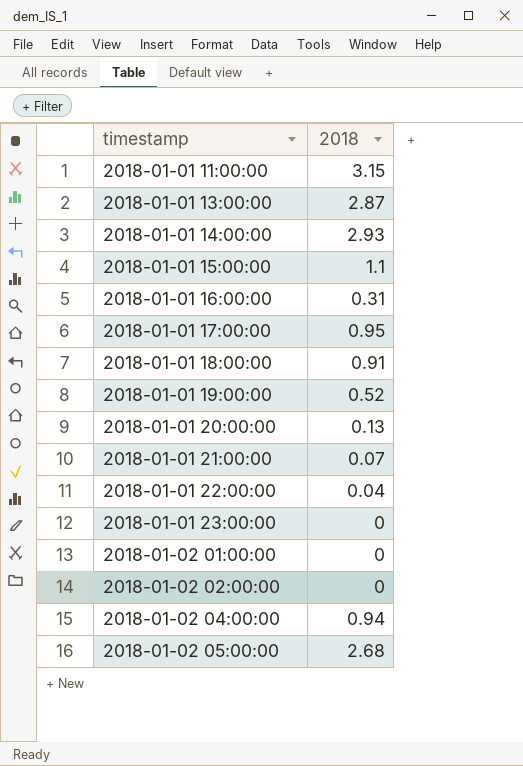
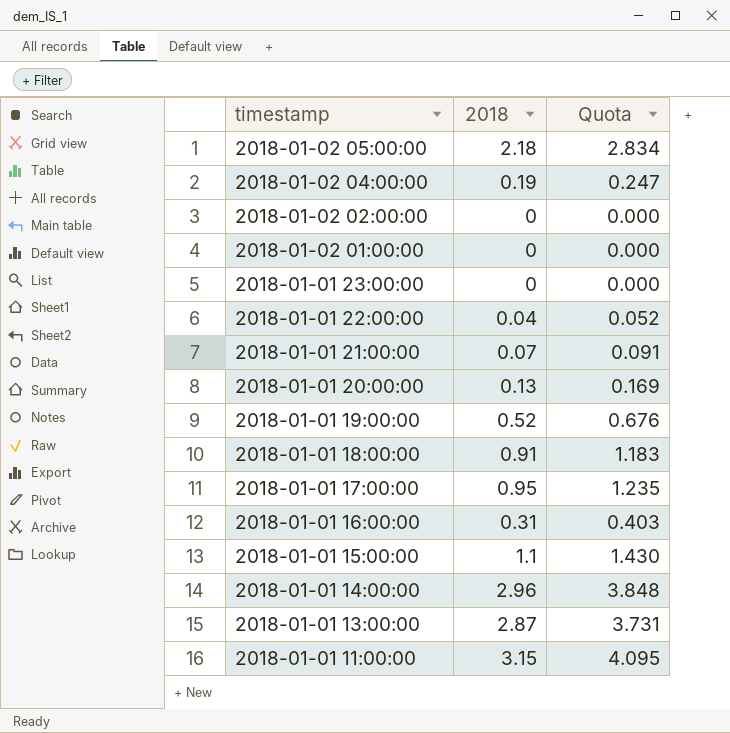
row order: timestamp ascending -> timestamp descending
column Quota | formula: none -> [2018] * 1.3
2018-01-02 05:00:00 | 2018: 2.68 -> 2.18
2018-01-02 04:00:00 | 2018: 0.94 -> 0.19
2018-01-01 14:00:00 | 2018: 2.93 -> 2.96

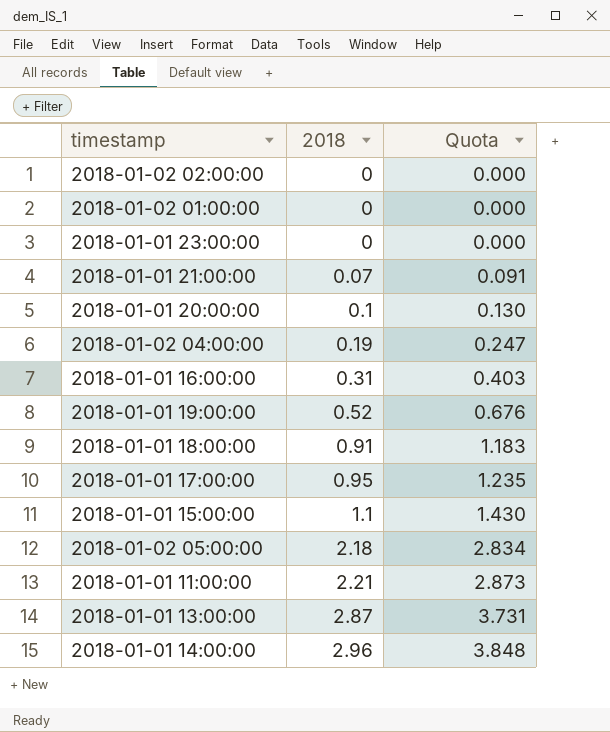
row order: timestamp descending -> 2018 ascending
row 2018-01-01 22:00:00: 0.04 | 0.052 -> none
2018-01-01 20:00:00 | 2018: 0.13 -> 0.1
2018-01-01 20:00:00 | Quota: 0.169 -> 0.130
2018-01-01 11:00:00 | 2018: 3.15 -> 2.21
2018-01-01 11:00:00 | Quota: 4.095 -> 2.873

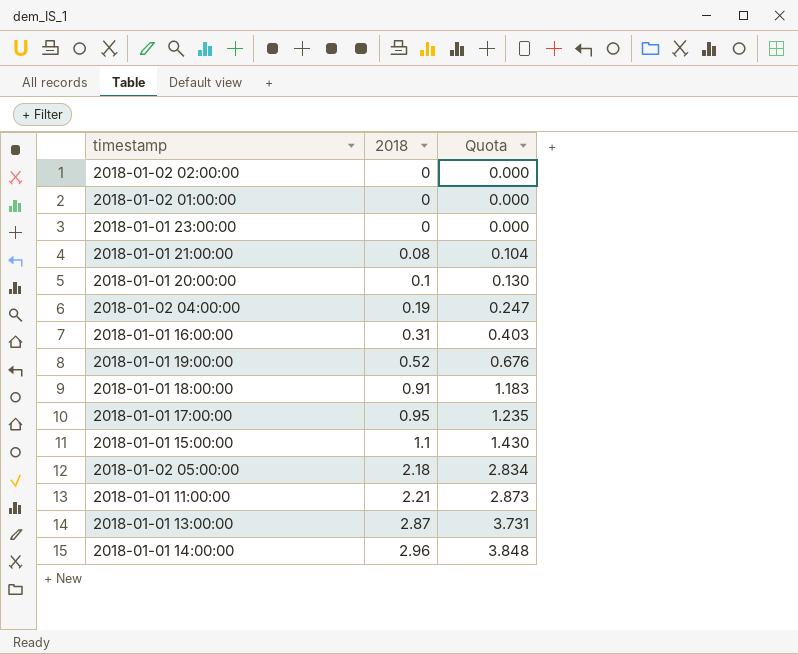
2018-01-01 21:00:00 | 2018: 0.07 -> 0.08
2018-01-01 21:00:00 | Quota: 0.091 -> 0.104

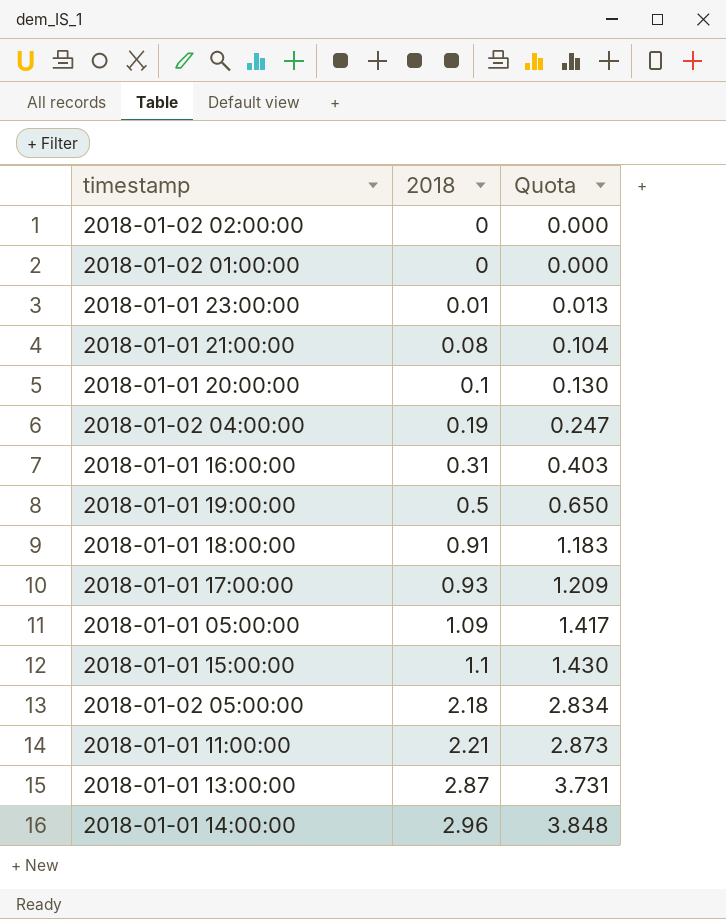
2018-01-01 23:00:00 | 2018: 0 -> 0.01
2018-01-01 23:00:00 | Quota: 0.000 -> 0.013
2018-01-01 19:00:00 | 2018: 0.52 -> 0.5
2018-01-01 19:00:00 | Quota: 0.676 -> 0.650
2018-01-01 17:00:00 | 2018: 0.95 -> 0.93
2018-01-01 17:00:00 | Quota: 1.235 -> 1.209
row 2018-01-01 05:00:00: none -> 1.09 | 1.417

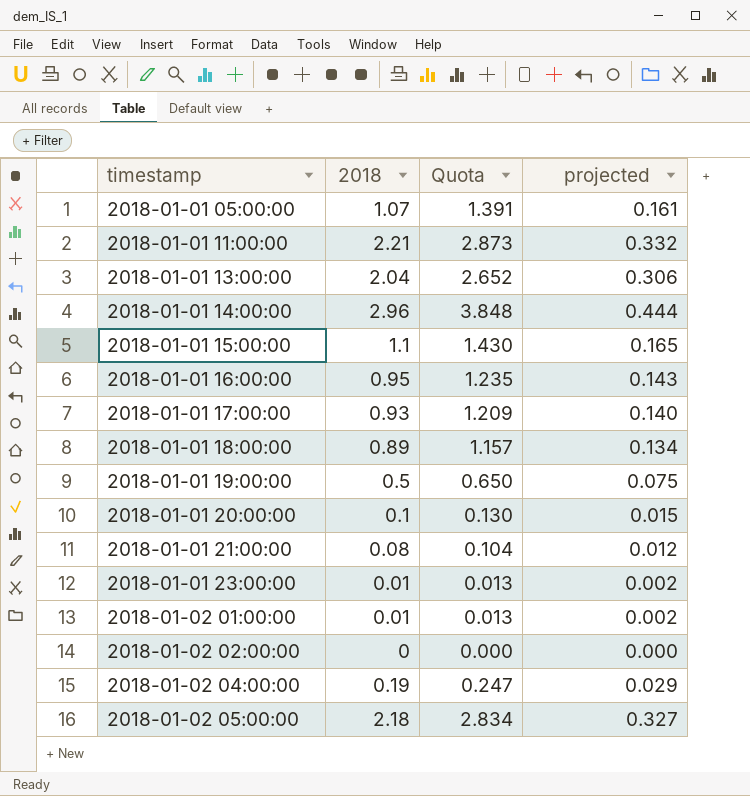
row order: 2018 ascending -> timestamp ascending
column projected | formula: none -> [2018] * 0.15
2018-01-01 05:00:00 | 2018: 1.09 -> 1.07
2018-01-01 05:00:00 | Quota: 1.417 -> 1.391
2018-01-01 13:00:00 | 2018: 2.87 -> 2.04
2018-01-01 13:00:00 | Quota: 3.731 -> 2.652
2018-01-01 16:00:00 | 2018: 0.31 -> 0.95
2018-01-01 16:00:00 | Quota: 0.403 -> 1.235
2018-01-01 18:00:00 | 2018: 0.91 -> 0.89
2018-01-01 18:00:00 | Quota: 1.183 -> 1.157
2018-01-02 01:00:00 | 2018: 0 -> 0.01
2018-01-02 01:00:00 | Quota: 0.000 -> 0.013

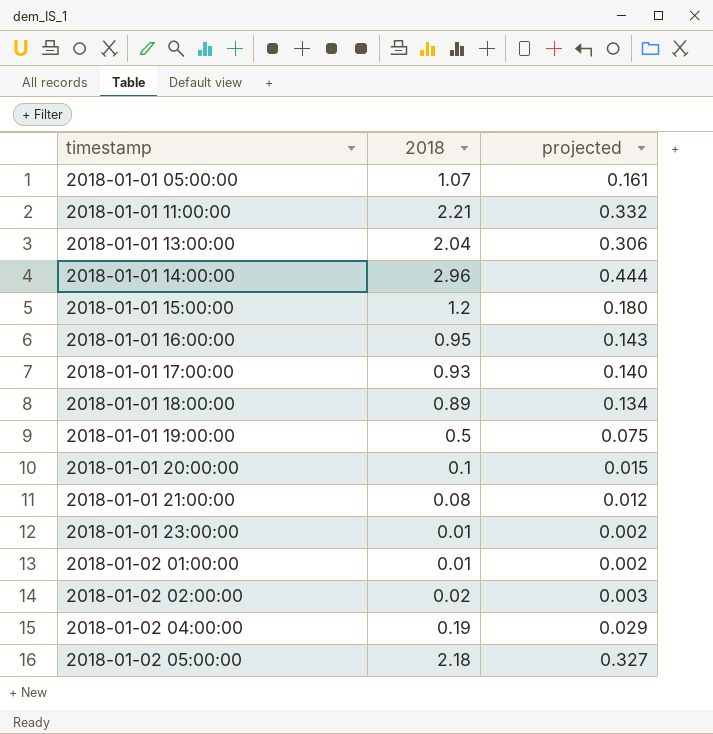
column Quota | formula: [2018] * 1.3 -> none
2018-01-01 15:00:00 | 2018: 1.1 -> 1.2
2018-01-01 15:00:00 | projected: 0.165 -> 0.180
2018-01-02 02:00:00 | 2018: 0 -> 0.02
2018-01-02 02:00:00 | projected: 0.000 -> 0.003

